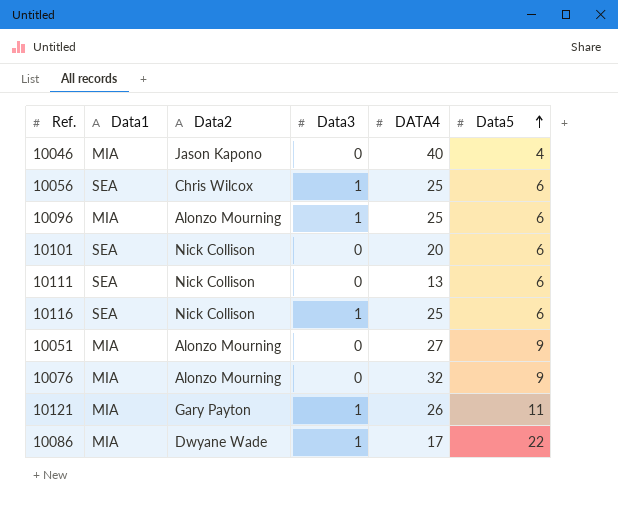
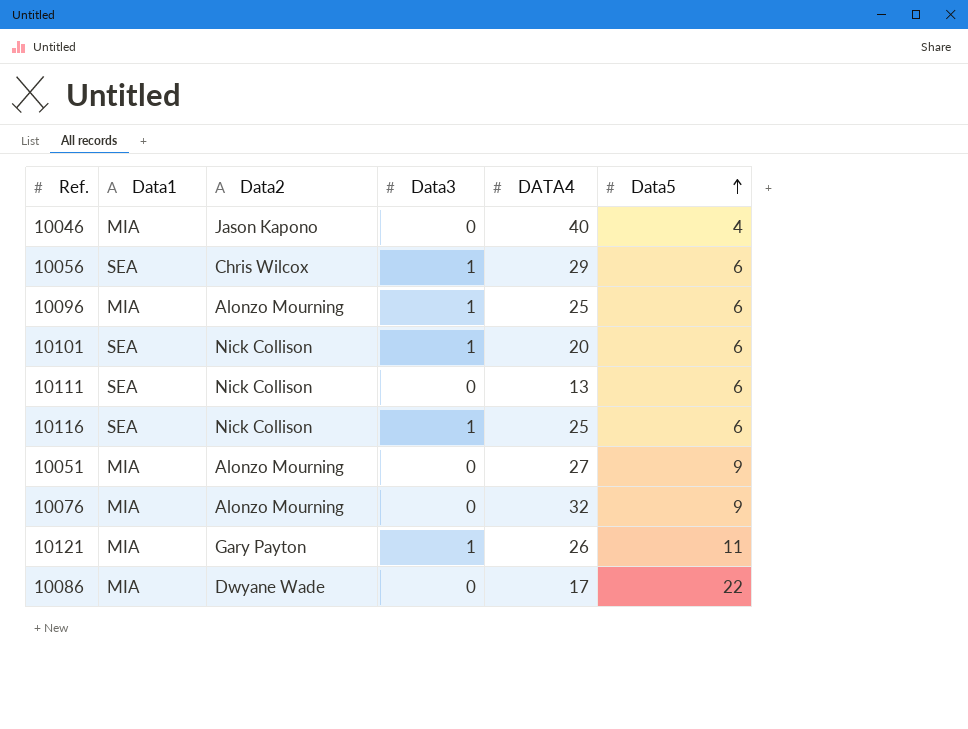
10056 | DATA4: 25 -> 29
10101 | Data3: 0 -> 1
10086 | Data3: 1 -> 0

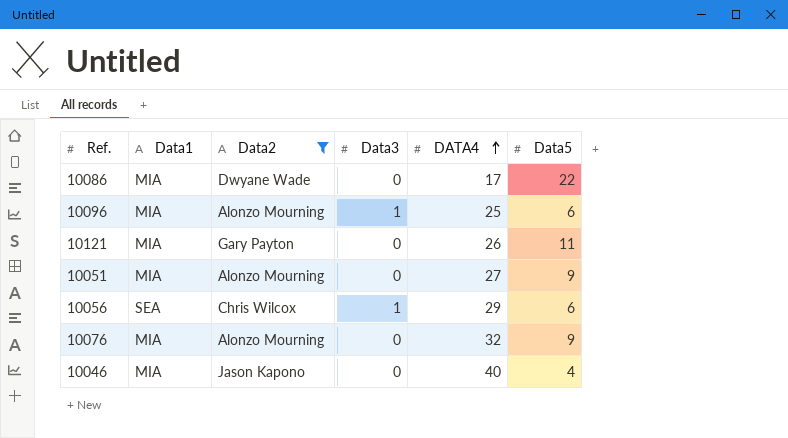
filter: none -> Data2 != Nick Collison
row order: Data5 ascending -> DATA4 ascending
10121 | Data3: 1 -> 0

